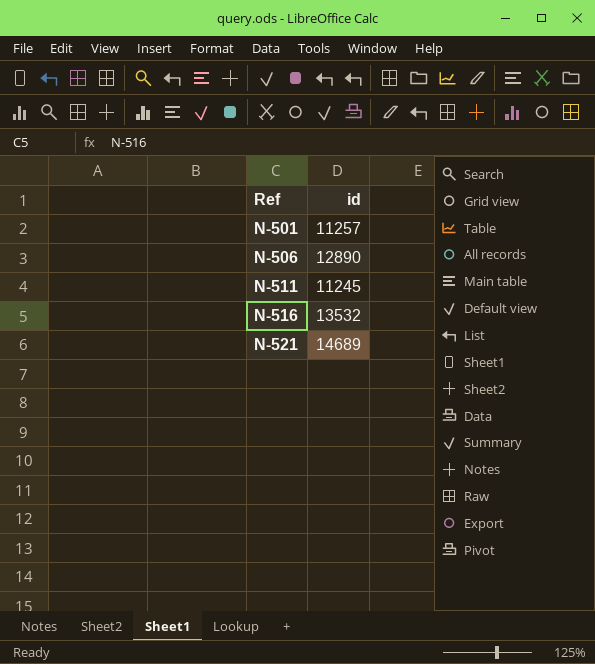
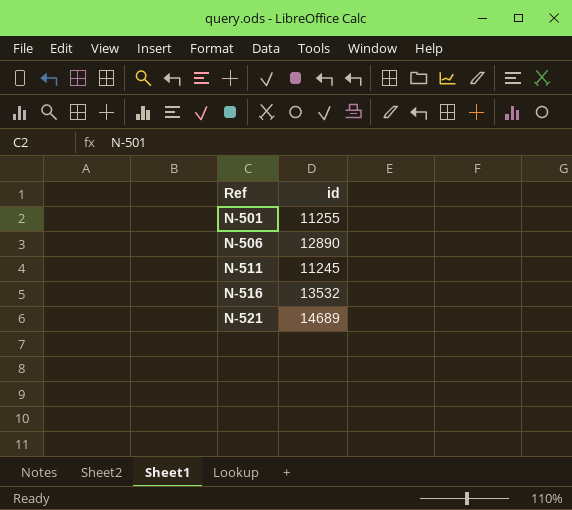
N-501 | id: 11257 -> 11255

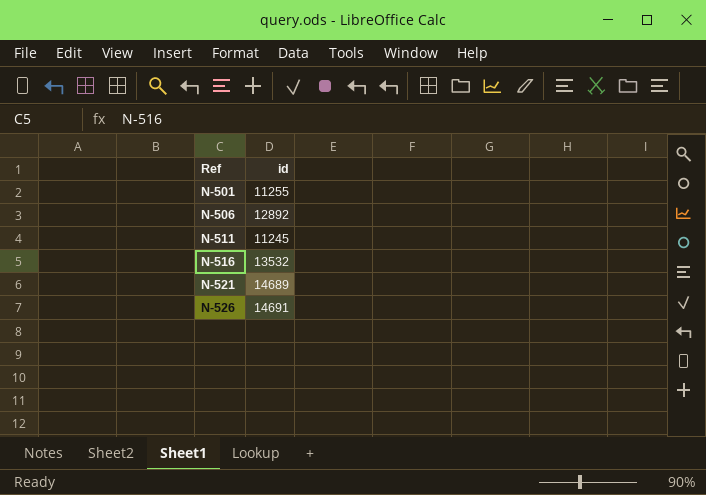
N-506 | id: 12890 -> 12892
row N-526: none -> 14691

